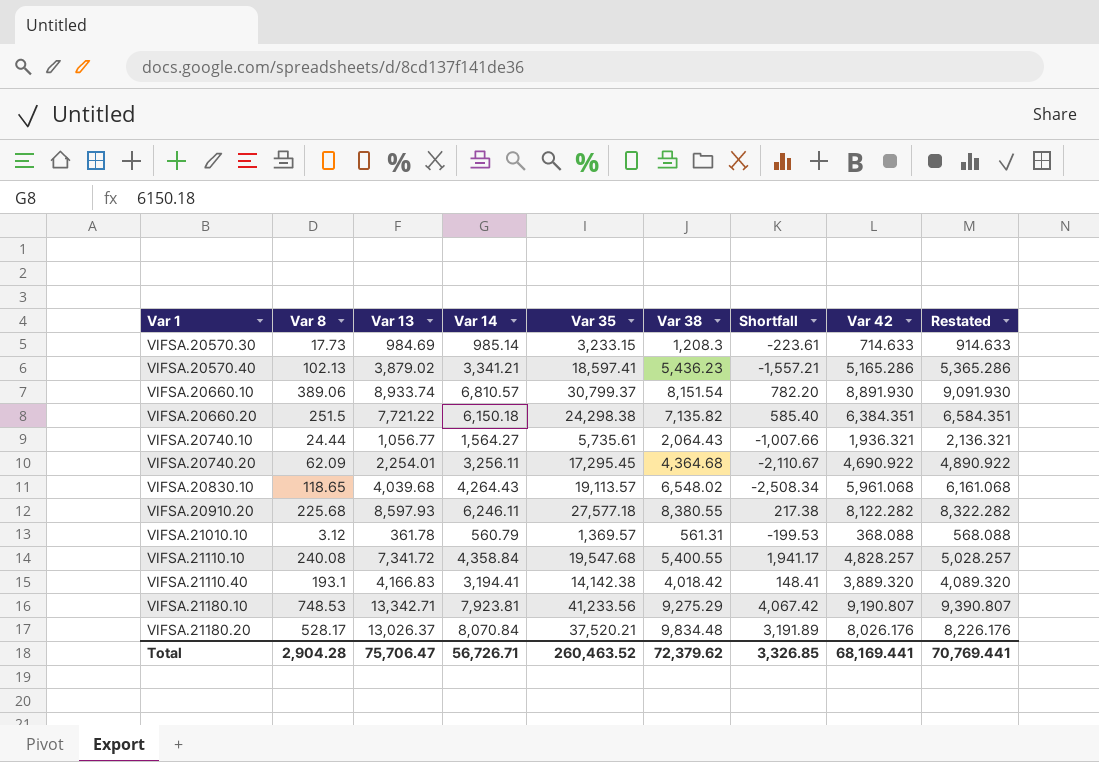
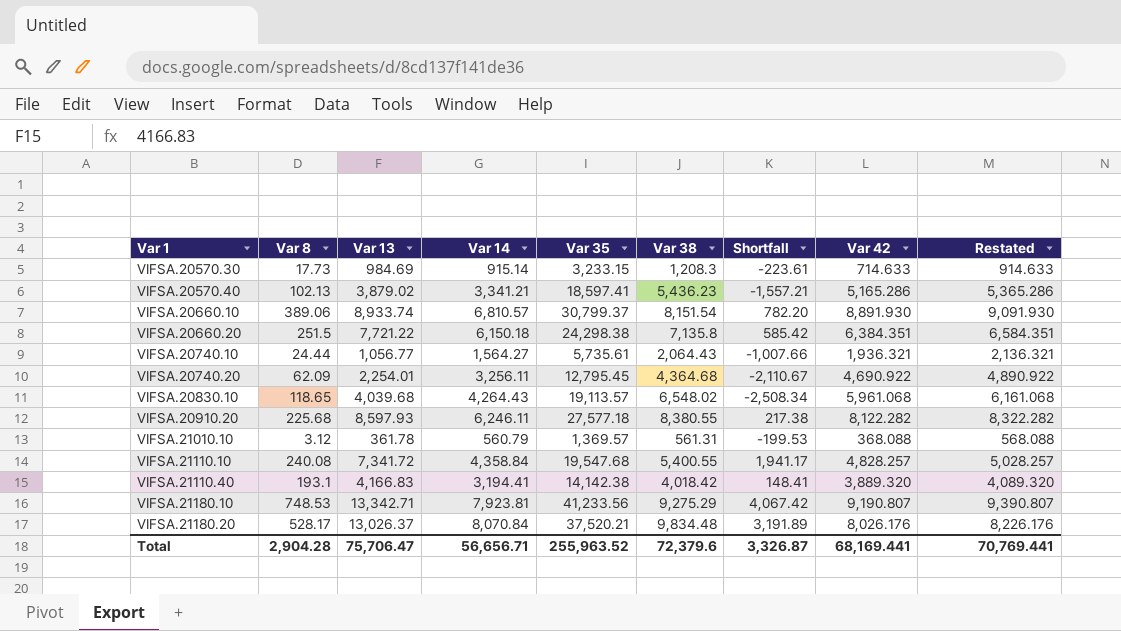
VIFSA.20570.30 | Var 14: 985.14 -> 915.14
VIFSA.20660.20 | Var 38: 7,135.82 -> 7,135.8
VIFSA.20660.20 | Shortfall: 585.40 -> 585.42
VIFSA.20740.20 | Var 35: 17,295.45 -> 12,795.45
Total | Var 14: 56,726.71 -> 56,656.71
Total | Var 35: 260,463.52 -> 255,963.52
Total | Var 38: 72,379.62 -> 72,379.6
Total | Shortfall: 3,326.85 -> 3,326.87

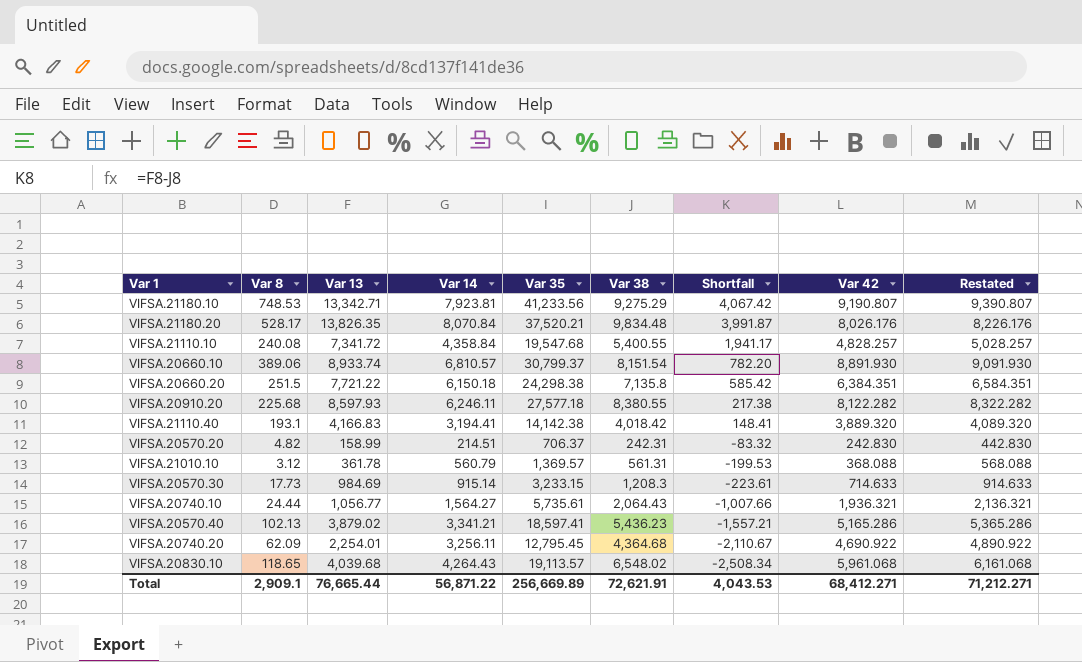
row order: Var 1 ascending -> Shortfall descending
VIFSA.21180.20 | Var 13: 13,026.37 -> 13,826.35
VIFSA.21180.20 | Shortfall: 3,191.89 -> 3,991.87
row VIFSA.20570.20: none -> 4.82 | 158.99 | 214.51 | 706.37 | 242.31 | -83.32 | 242.830 | 442.830
Total | Var 8: 2,904.28 -> 2,909.1
Total | Var 13: 75,706.47 -> 76,665.44
Total | Var 14: 56,656.71 -> 56,871.22
Total | Var 35: 255,963.52 -> 256,669.89
Total | Var 38: 72,379.6 -> 72,621.91
Total | Shortfall: 3,326.87 -> 4,043.53
Total | Var 42: 68,169.441 -> 68,412.271
Total | Restated: 70,769.441 -> 71,212.271

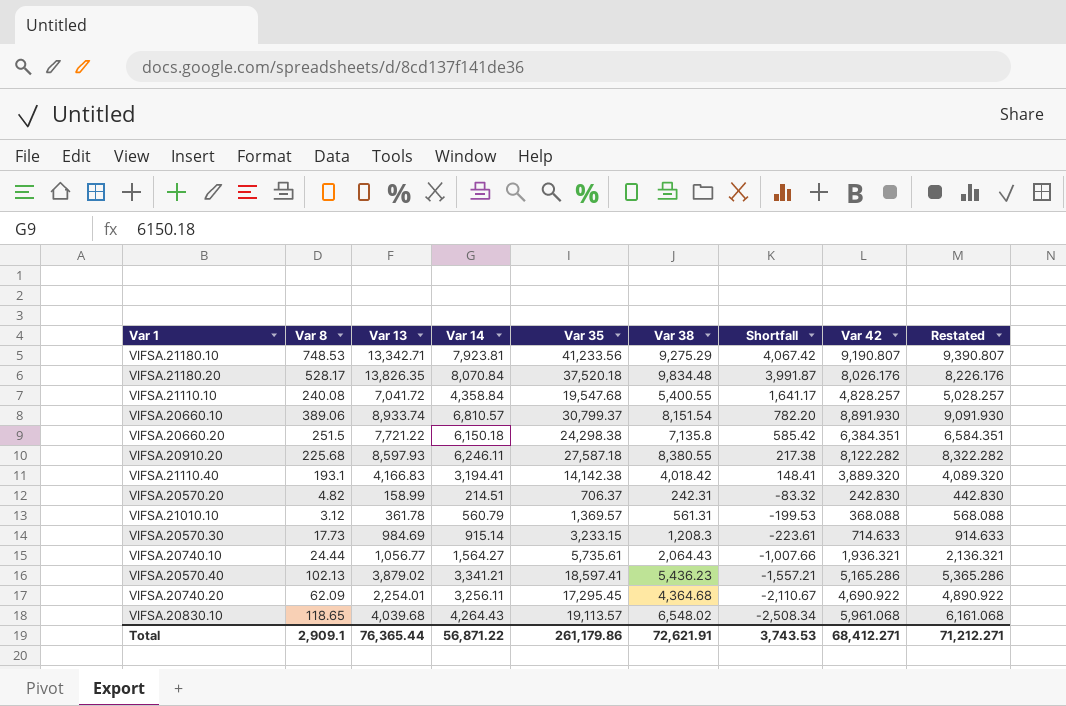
VIFSA.21180.20 | Var 35: 37,520.21 -> 37,520.18
VIFSA.21110.10 | Var 13: 7,341.72 -> 7,041.72
VIFSA.21110.10 | Shortfall: 1,941.17 -> 1,641.17
VIFSA.20910.20 | Var 35: 27,577.18 -> 27,587.18
VIFSA.20740.20 | Var 35: 12,795.45 -> 17,295.45
Total | Var 13: 76,665.44 -> 76,365.44
Total | Var 35: 256,669.89 -> 261,179.86
Total | Shortfall: 4,043.53 -> 3,743.53

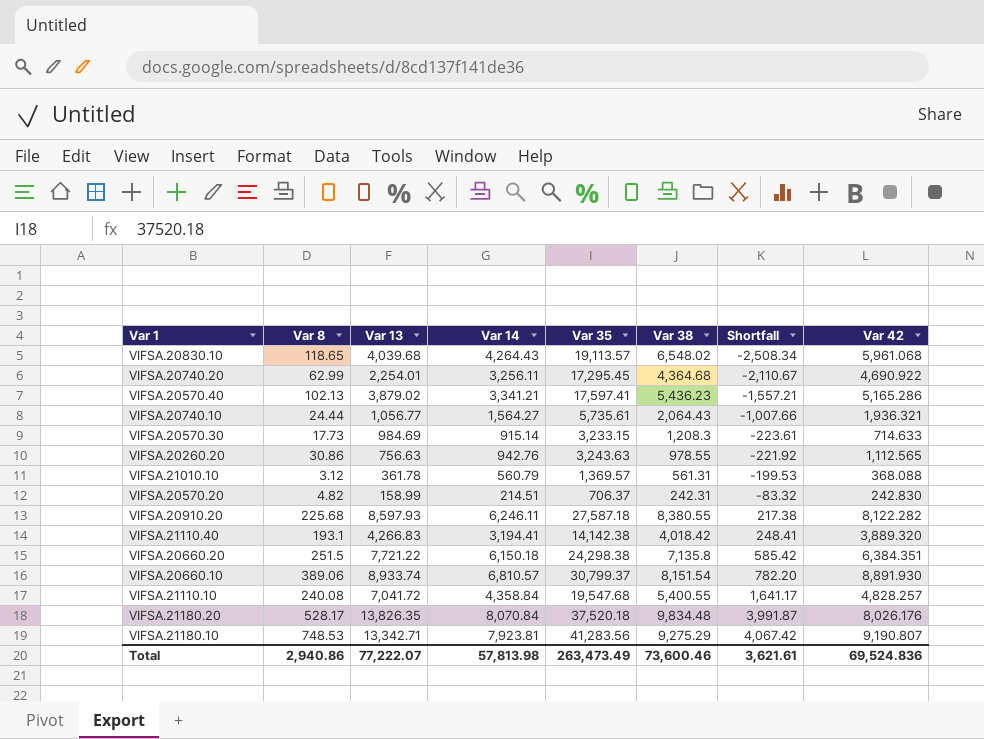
row order: Shortfall descending -> Shortfall ascending
column Restated | formula: [Var 42] + 200 -> none
VIFSA.20740.20 | Var 8: 62.09 -> 62.99
VIFSA.20570.40 | Var 35: 18,597.41 -> 17,597.41
row VIFSA.20260.20: none -> 30.86 | 756.63 | 942.76 | 3,243.63 | 978.55 | -221.92 | 1,112.565
VIFSA.21110.40 | Var 13: 4,166.83 -> 4,266.83
VIFSA.21110.40 | Shortfall: 148.41 -> 248.41
VIFSA.21180.10 | Var 35: 41,233.56 -> 41,283.56
Total | Var 8: 2,909.1 -> 2,940.86
Total | Var 13: 76,365.44 -> 77,222.07
Total | Var 14: 56,871.22 -> 57,813.98
Total | Var 35: 261,179.86 -> 263,473.49
Total | Var 38: 72,621.91 -> 73,600.46
Total | Shortfall: 3,743.53 -> 3,621.61
Total | Var 42: 68,412.271 -> 69,524.836

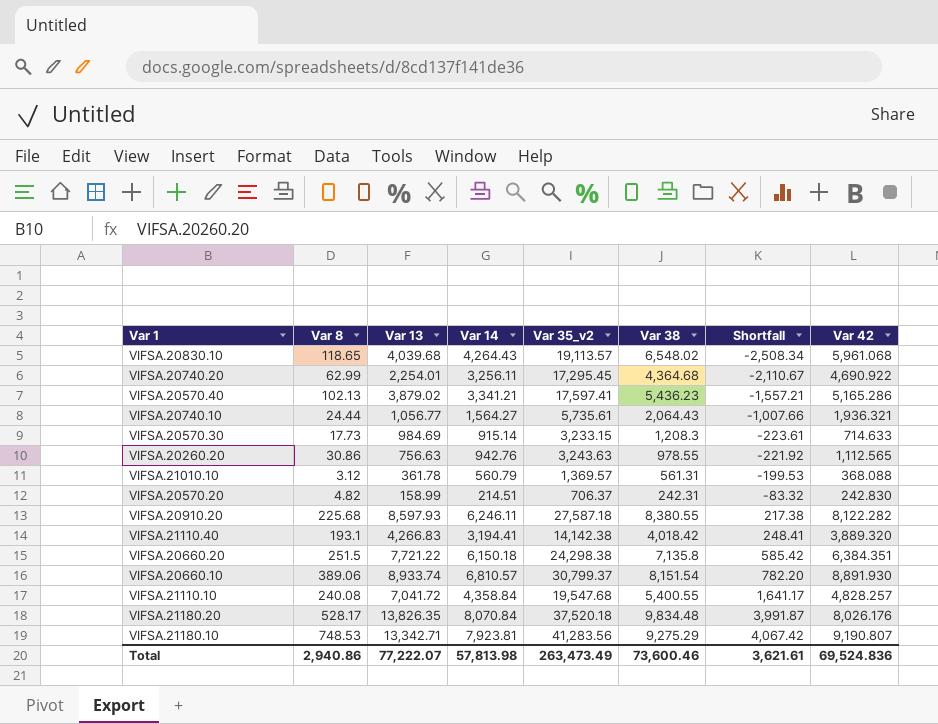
column name: Var 35 -> Var 35_v2

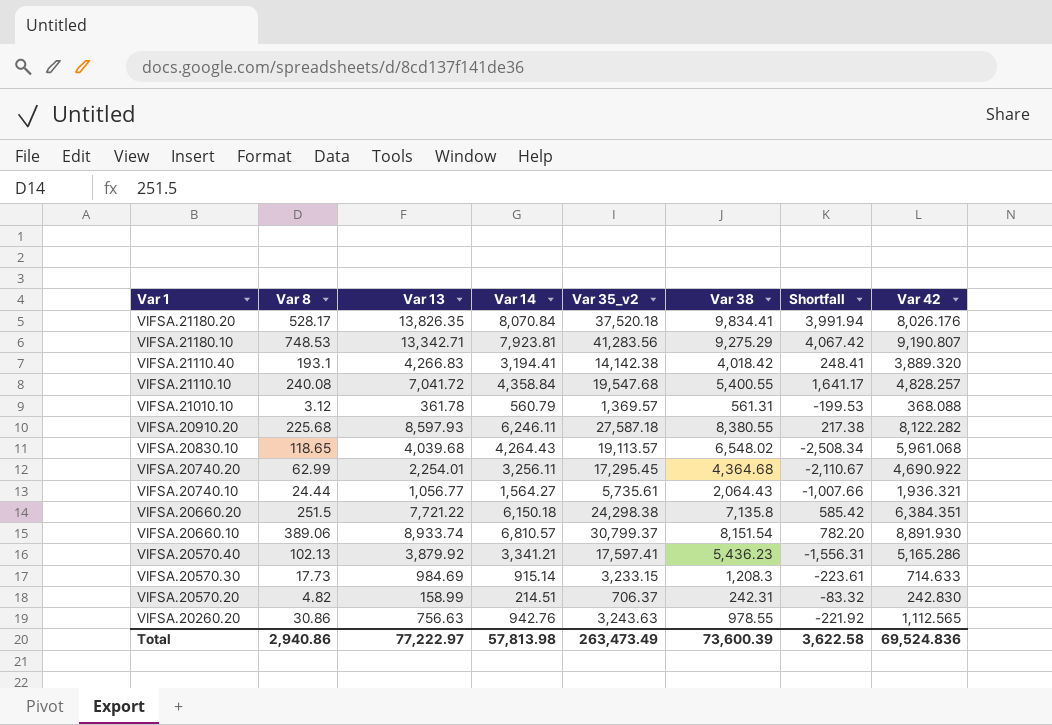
row order: Shortfall ascending -> Var 1 descending
VIFSA.21180.20 | Var 38: 9,834.48 -> 9,834.41
VIFSA.21180.20 | Shortfall: 3,991.87 -> 3,991.94
VIFSA.20570.40 | Var 13: 3,879.02 -> 3,879.92
VIFSA.20570.40 | Shortfall: -1,557.21 -> -1,556.31
Total | Var 13: 77,222.07 -> 77,222.97
Total | Var 38: 73,600.46 -> 73,600.39
Total | Shortfall: 3,621.61 -> 3,622.58

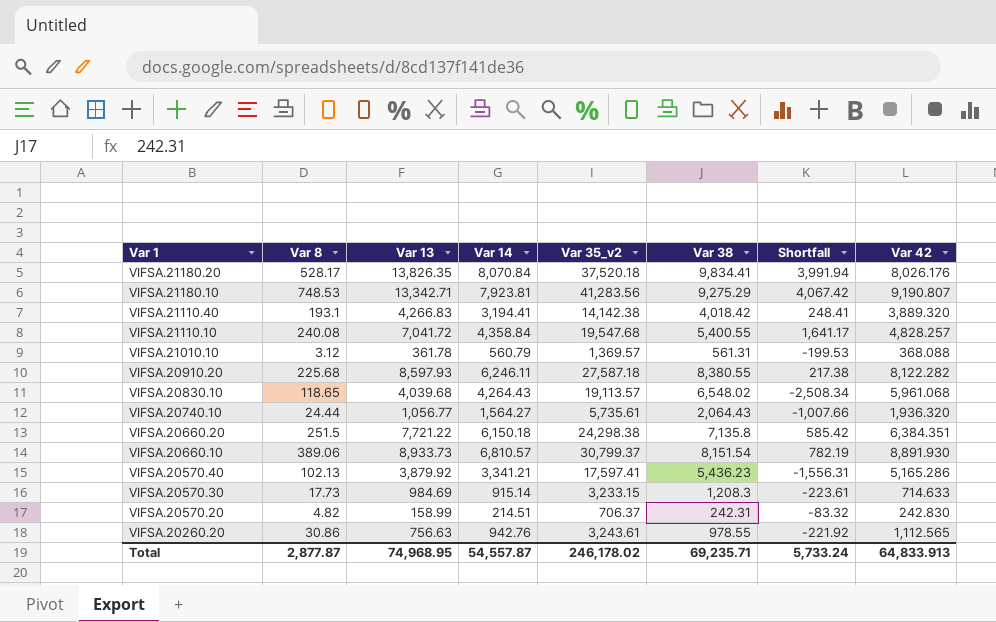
row VIFSA.20740.20: 62.99 | 2,254.01 | 3,256.11 | 17,295.45 | 4,364.68 | -2,110.67 | 4,690.922 -> none
VIFSA.20740.10 | Var 42: 1,936.321 -> 1,936.320
VIFSA.20660.10 | Var 13: 8,933.74 -> 8,933.73
VIFSA.20660.10 | Shortfall: 782.20 -> 782.19
VIFSA.20260.20 | Var 35_v2: 3,243.63 -> 3,243.61
Total | Var 8: 2,940.86 -> 2,877.87
Total | Var 13: 77,222.97 -> 74,968.95
Total | Var 14: 57,813.98 -> 54,557.87
Total | Var 35_v2: 263,473.49 -> 246,178.02
Total | Var 38: 73,600.39 -> 69,235.71
Total | Shortfall: 3,622.58 -> 5,733.24
Total | Var 42: 69,524.836 -> 64,833.913

